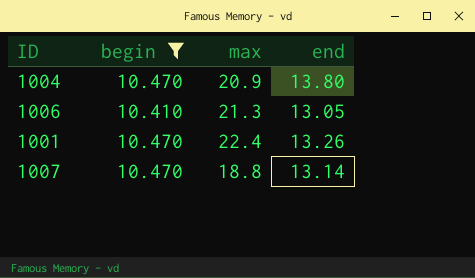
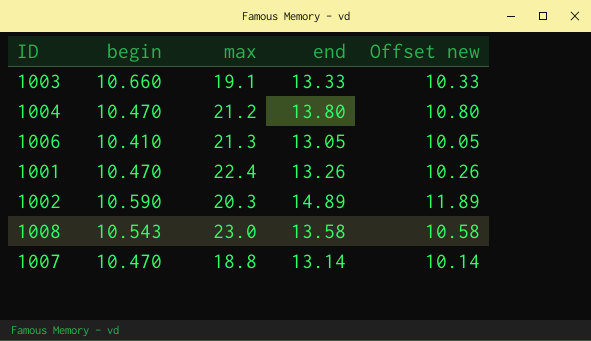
filter: begin <= 10.470 -> none
column Offset new | formula: none -> [end] - 3
1004 | max: 20.9 -> 21.2

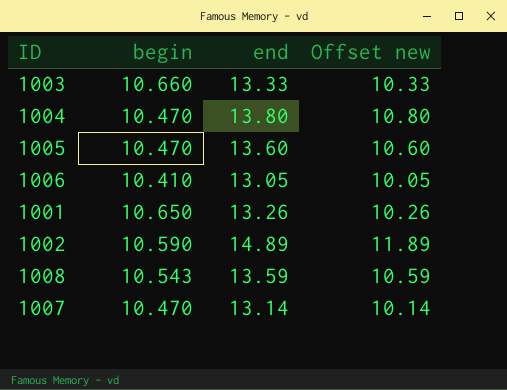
column max | position: 3 -> none
row 1005: none -> 10.470 | 13.60 | 10.60
1001 | begin: 10.470 -> 10.650
1008 | end: 13.58 -> 13.59
1008 | Offset new: 10.58 -> 10.59

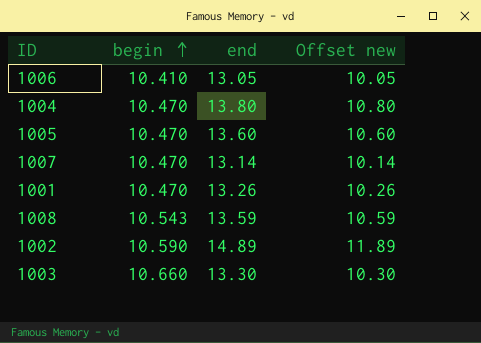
row order: none -> begin ascending
1001 | begin: 10.650 -> 10.470
1003 | end: 13.33 -> 13.30
1003 | Offset new: 10.33 -> 10.30

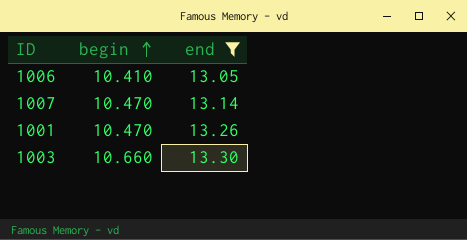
filter: none -> end <= 13.30
column Offset new | formula: [end] - 3 -> none

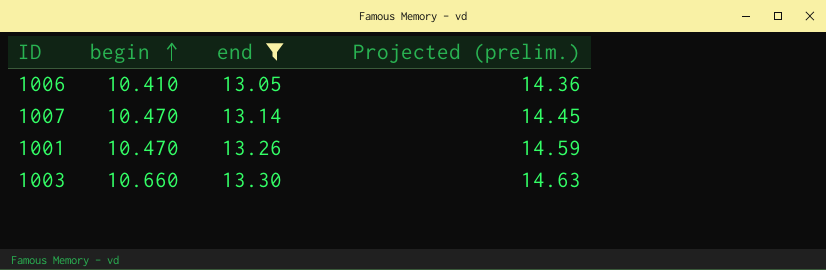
column Projected (prelim.) | formula: none -> [end] * 1.1

